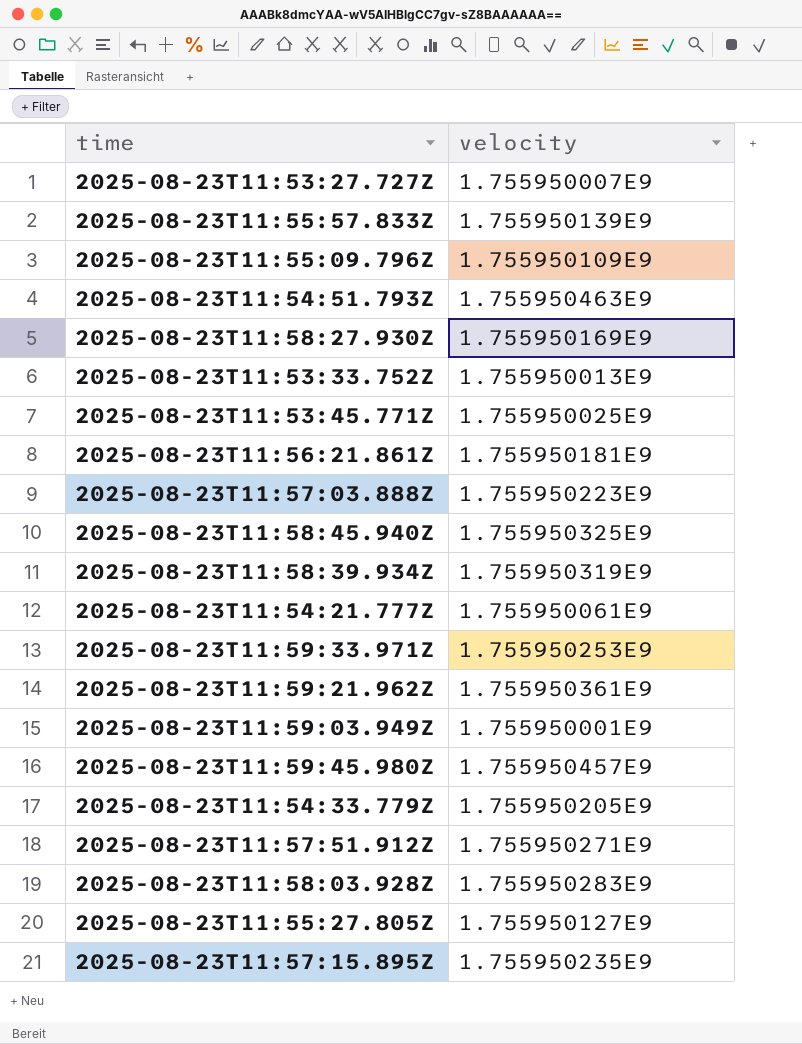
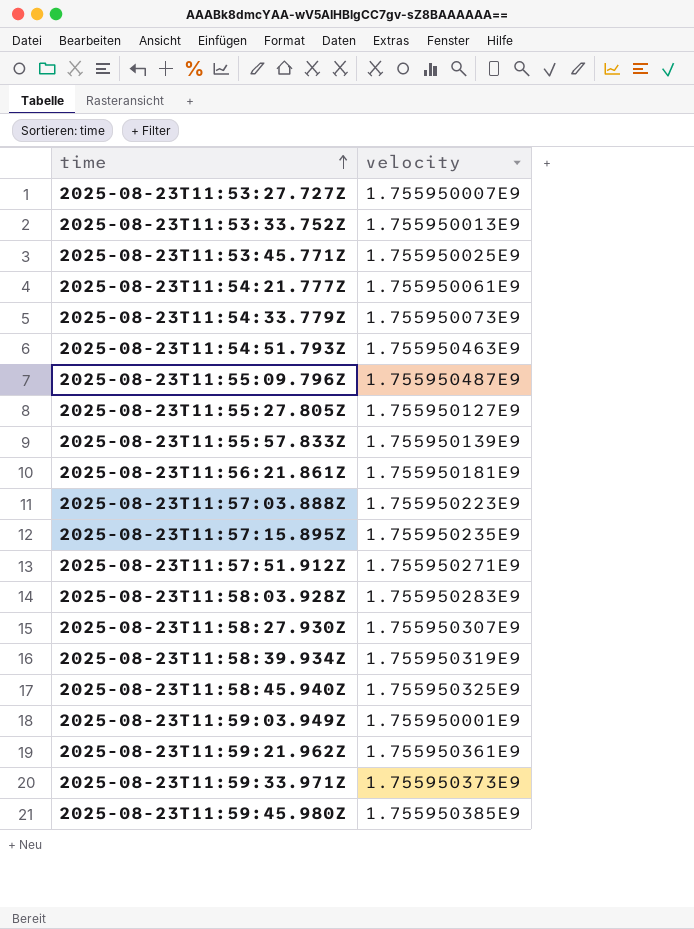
row order: none -> time ascending
2025-08-23T11:54:33.779Z | velocity: 1.755950205E9 -> 1.755950073E9
2025-08-23T11:55:09.796Z | velocity: 1.755950109E9 -> 1.755950487E9
2025-08-23T11:58:27.930Z | velocity: 1.755950169E9 -> 1.755950307E9
2025-08-23T11:59:33.971Z | velocity: 1.755950253E9 -> 1.755950373E9
2025-08-23T11:59:45.980Z | velocity: 1.755950457E9 -> 1.755950385E9

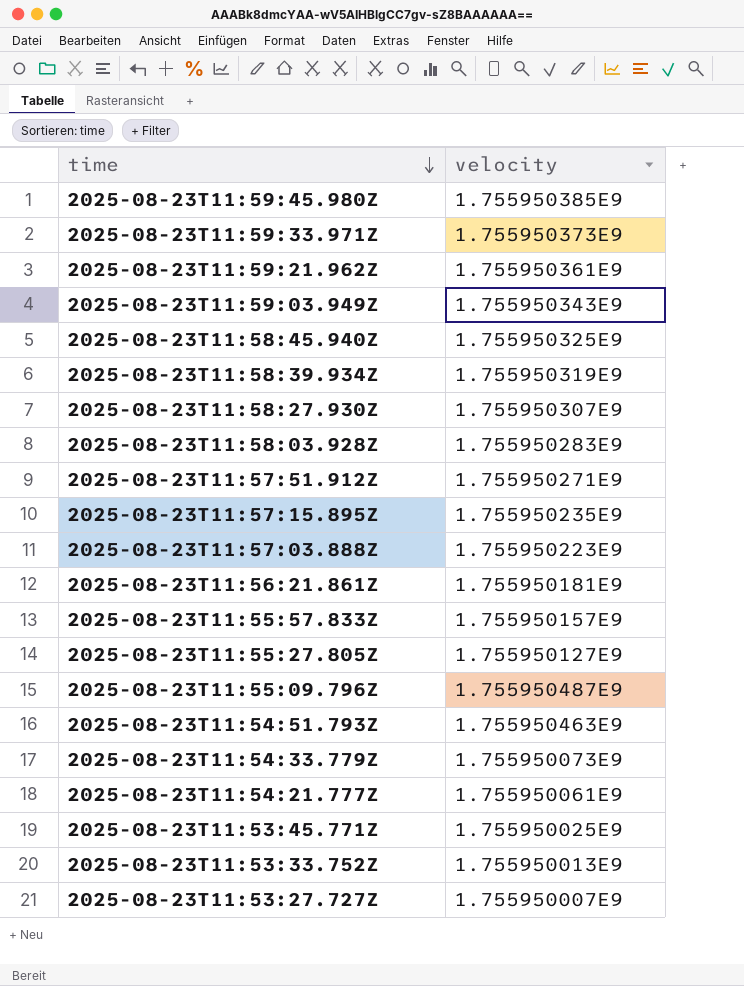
row order: time ascending -> time descending
2025-08-23T11:59:03.949Z | velocity: 1.755950001E9 -> 1.755950343E9
2025-08-23T11:55:57.833Z | velocity: 1.755950139E9 -> 1.755950157E9

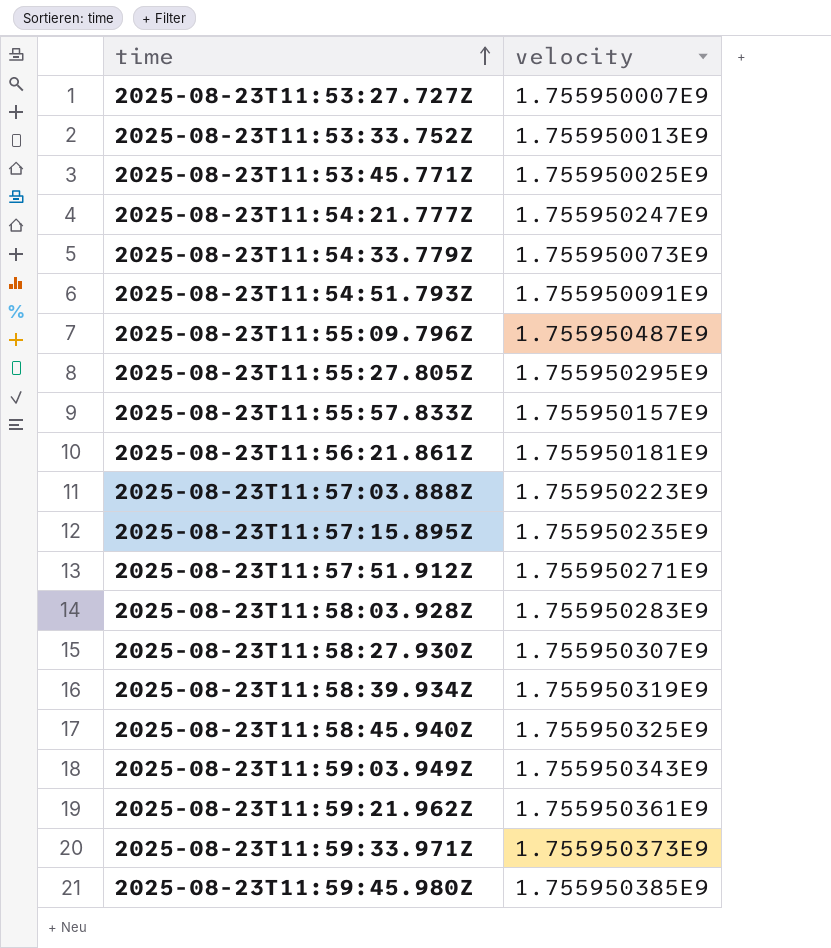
row order: time descending -> time ascending
2025-08-23T11:54:21.777Z | velocity: 1.755950061E9 -> 1.755950247E9
2025-08-23T11:54:51.793Z | velocity: 1.755950463E9 -> 1.755950091E9
2025-08-23T11:55:27.805Z | velocity: 1.755950127E9 -> 1.755950295E9

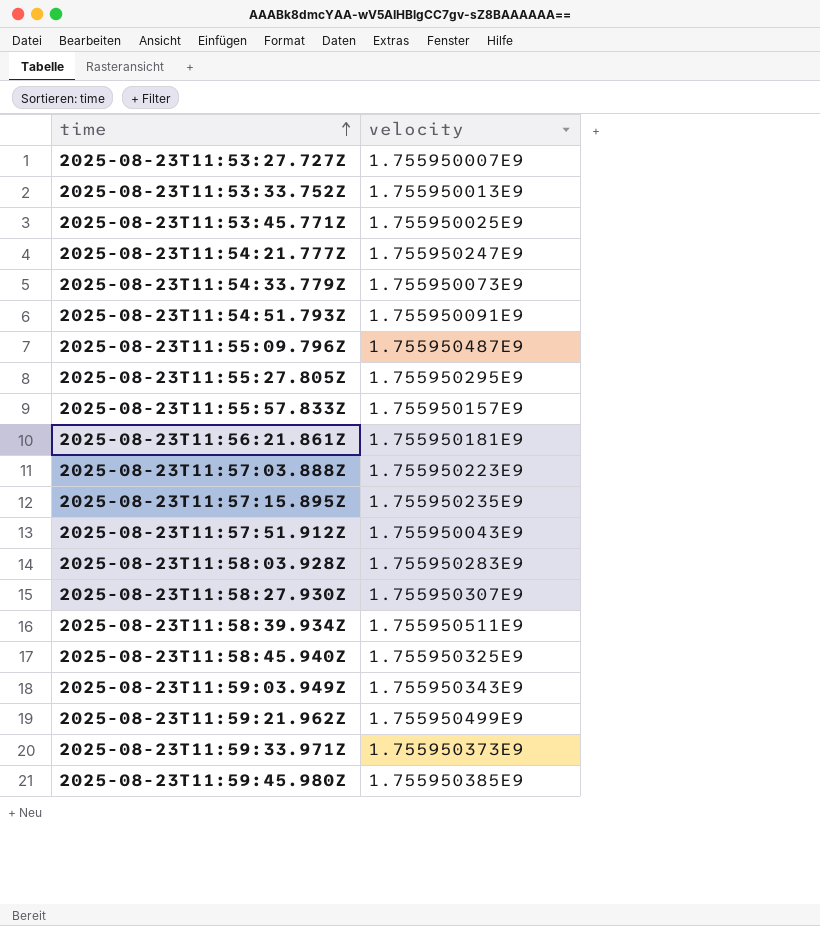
2025-08-23T11:57:51.912Z | velocity: 1.755950271E9 -> 1.755950043E9
2025-08-23T11:58:39.934Z | velocity: 1.755950319E9 -> 1.755950511E9
2025-08-23T11:59:21.962Z | velocity: 1.755950361E9 -> 1.755950499E9

